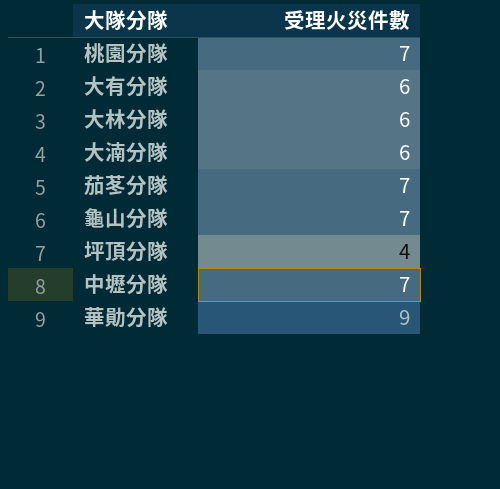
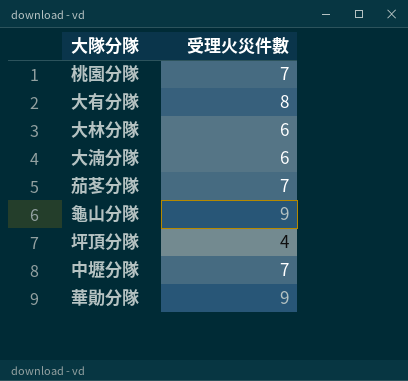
大有分隊 | 受理火災件數: 6 -> 8
龜山分隊 | 受理火災件數: 7 -> 9

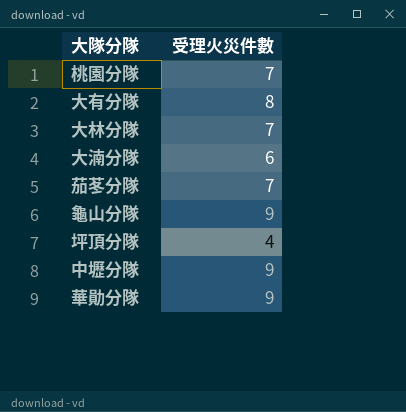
大林分隊 | 受理火災件數: 6 -> 7
中壢分隊 | 受理火災件數: 7 -> 9

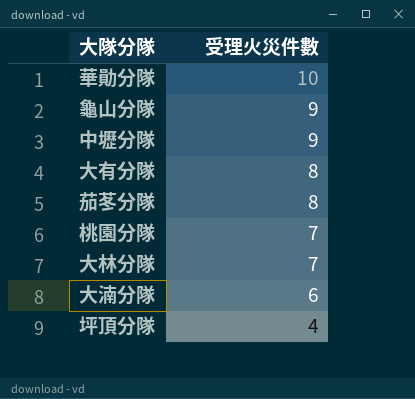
row order: none -> 受理火災件數 descending
華勛分隊 | 受理火災件數: 9 -> 10
茄苳分隊 | 受理火災件數: 7 -> 8

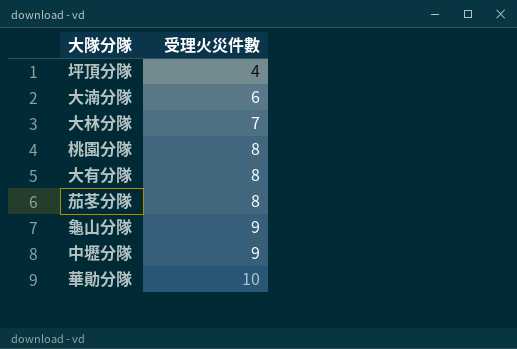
row order: 受理火災件數 descending -> 受理火災件數 ascending
桃園分隊 | 受理火災件數: 7 -> 8

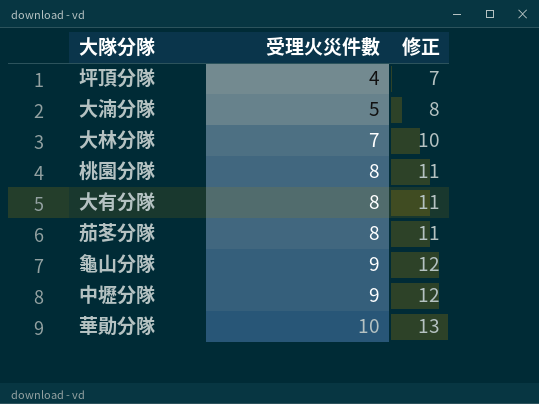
column 修正 | formula: none -> [受理火災件數] + 3
大湳分隊 | 受理火災件數: 6 -> 5

